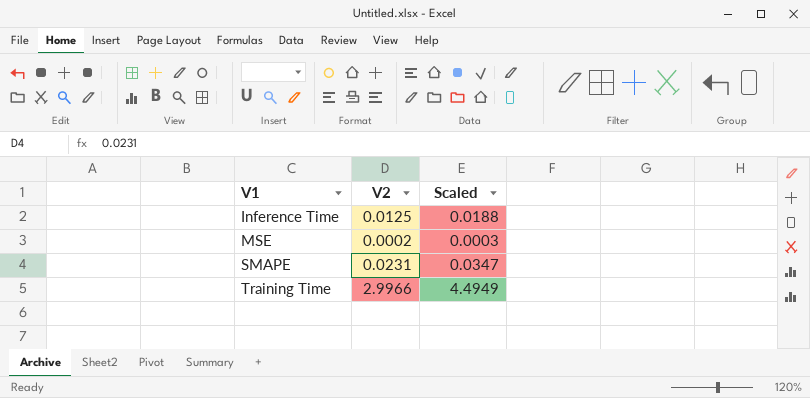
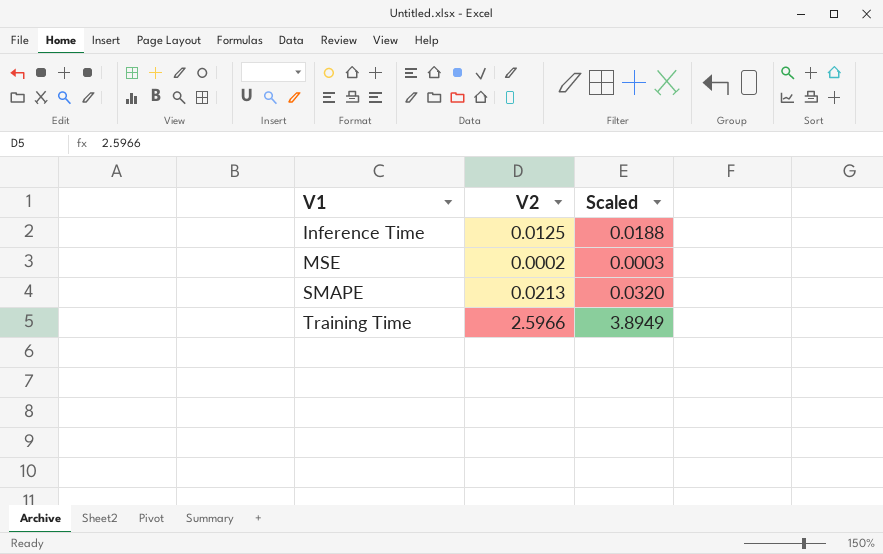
SMAPE | V2: 0.0231 -> 0.0213
SMAPE | Scaled: 0.0347 -> 0.0320
Training Time | V2: 2.9966 -> 2.5966
Training Time | Scaled: 4.4949 -> 3.8949

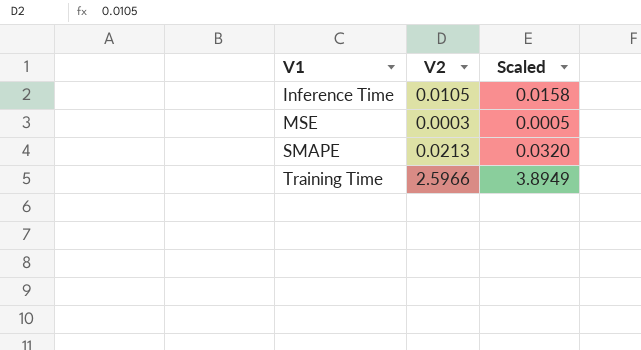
Inference Time | V2: 0.0125 -> 0.0105
Inference Time | Scaled: 0.0188 -> 0.0158
MSE | V2: 0.0002 -> 0.0003
MSE | Scaled: 0.0003 -> 0.0005

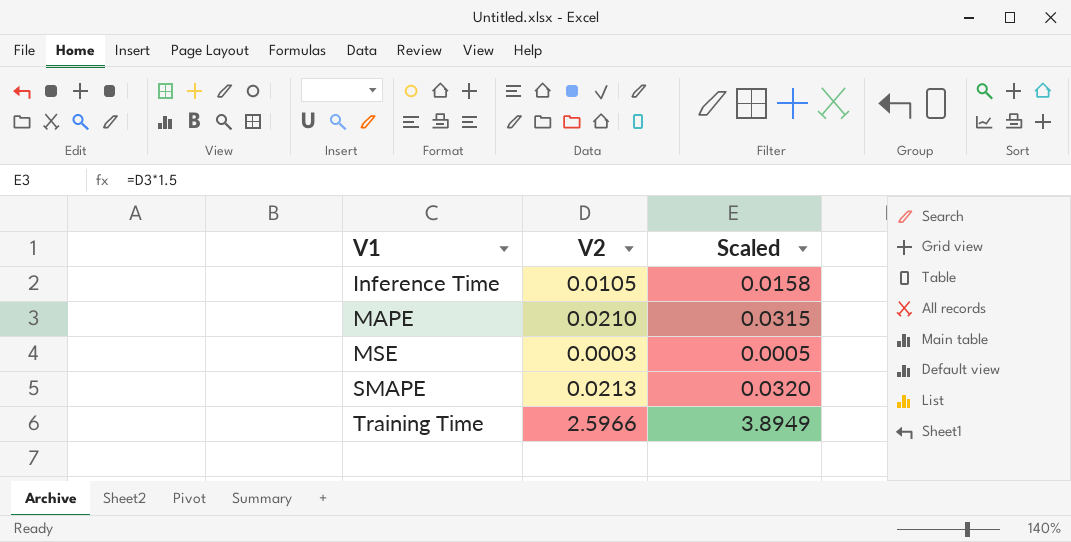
row MAPE: none -> 0.0210 | 0.0315

